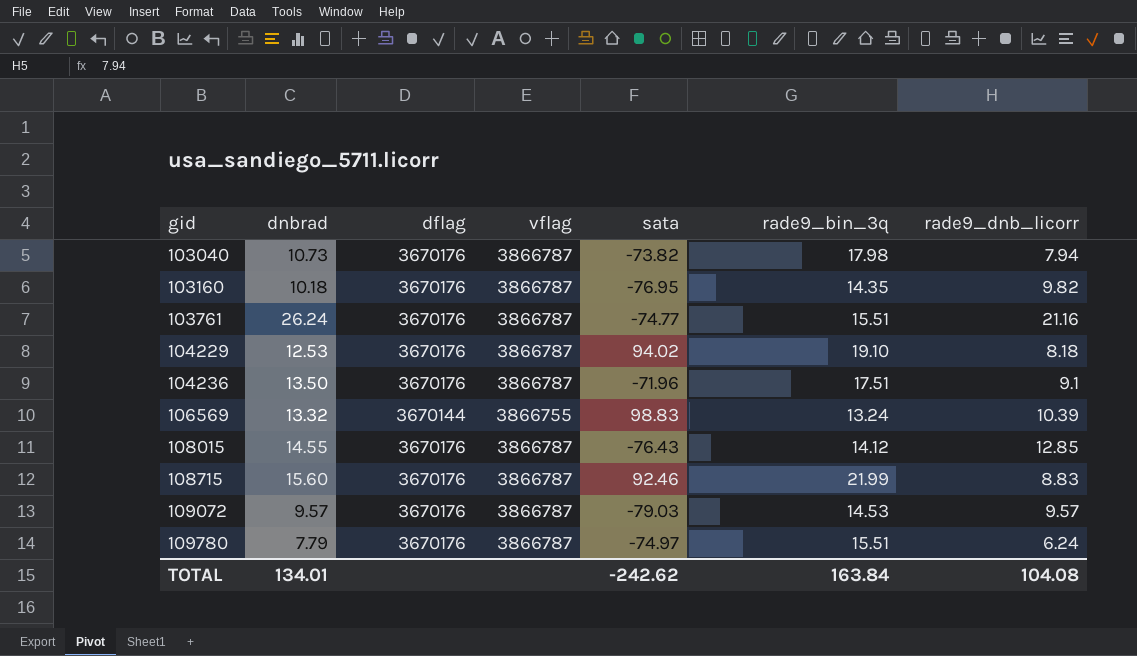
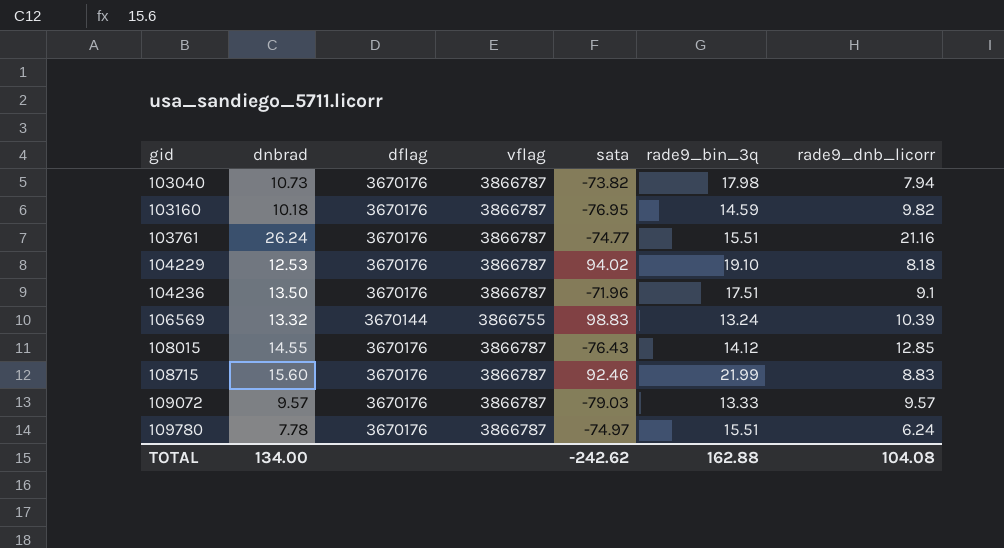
103160 | rade9_bin_3q: 14.35 -> 14.59
109072 | rade9_bin_3q: 14.53 -> 13.33
109780 | dnbrad: 7.79 -> 7.78
TOTAL | dnbrad: 134.01 -> 134.00
TOTAL | rade9_bin_3q: 163.84 -> 162.88

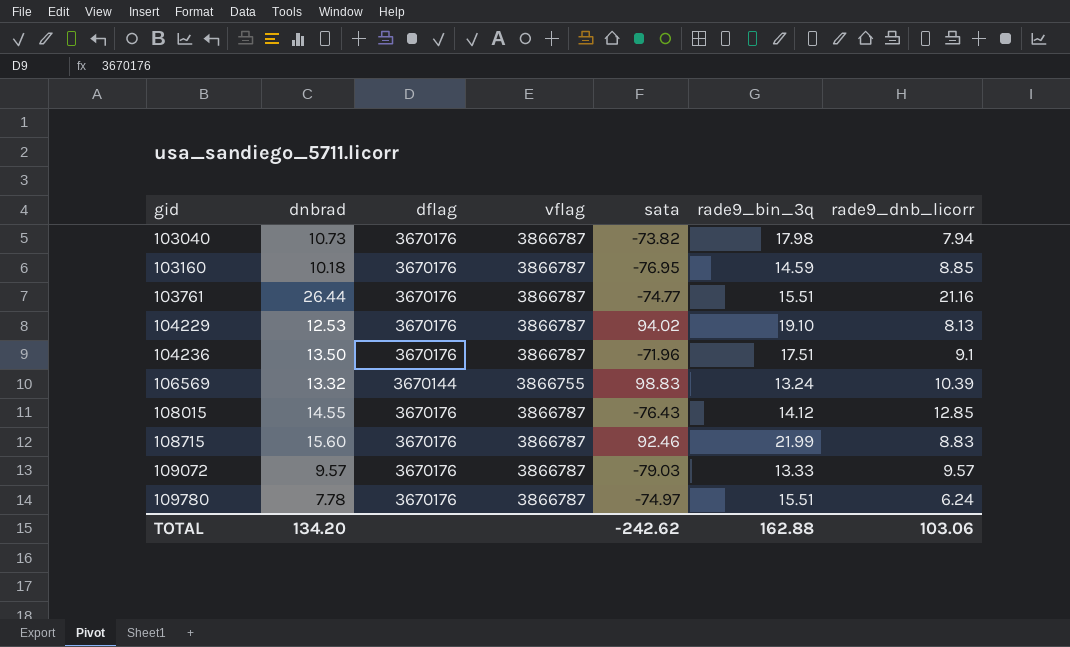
103160 | rade9_dnb_licorr: 9.82 -> 8.85
103761 | dnbrad: 26.24 -> 26.44
104229 | rade9_dnb_licorr: 8.18 -> 8.13
TOTAL | dnbrad: 134.00 -> 134.20
TOTAL | rade9_dnb_licorr: 104.08 -> 103.06

